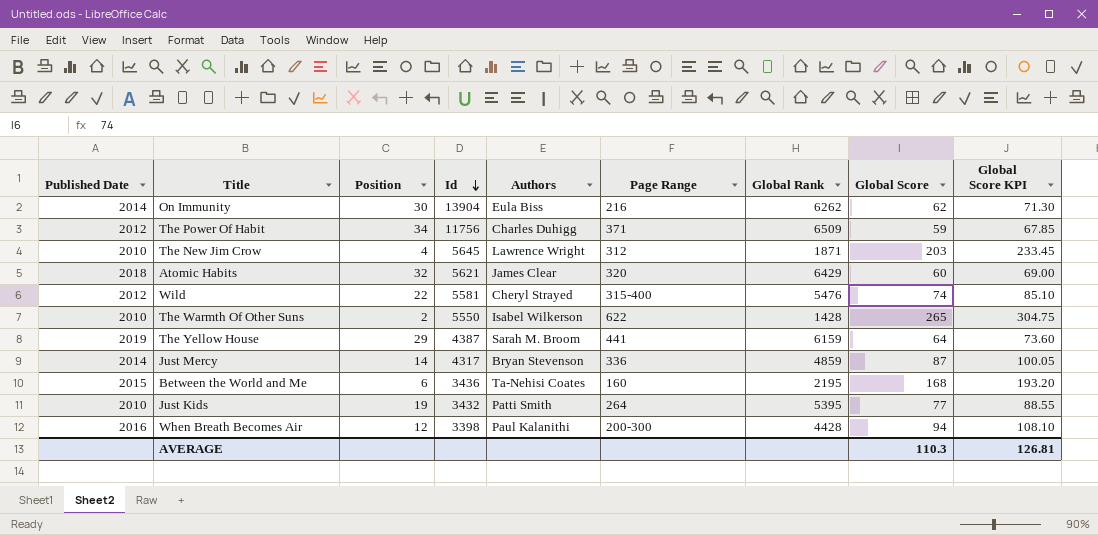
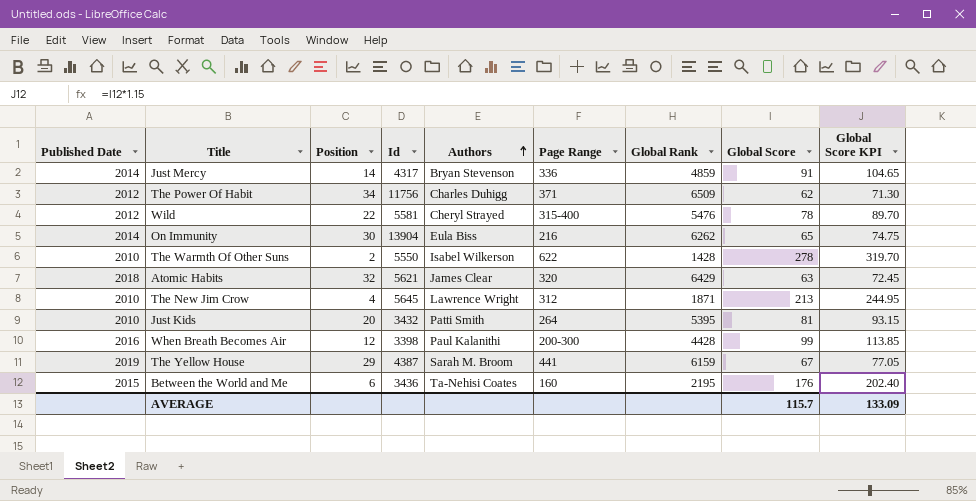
row order: Id descending -> Authors ascending
Just Mercy | Global Score: 87 -> 91
Just Mercy | Global Score KPI: 100.05 -> 104.65
The Power Of Habit | Global Score: 59 -> 62
The Power Of Habit | Global Score KPI: 67.85 -> 71.30
Wild | Global Score: 74 -> 78
Wild | Global Score KPI: 85.10 -> 89.70
On Immunity | Global Score: 62 -> 65
On Immunity | Global Score KPI: 71.30 -> 74.75
The Warmth Of Other Suns | Global Score: 265 -> 278
The Warmth Of Other Suns | Global Score KPI: 304.75 -> 319.70
Atomic Habits | Global Score: 60 -> 63
Atomic Habits | Global Score KPI: 69.00 -> 72.45
The New Jim Crow | Global Score: 203 -> 213
The New Jim Crow | Global Score KPI: 233.45 -> 244.95
Just Kids | Position: 19 -> 20
Just Kids | Global Score: 77 -> 81
Just Kids | Global Score KPI: 88.55 -> 93.15
When Breath Becomes Air | Global Score: 94 -> 99
When Breath Becomes Air | Global Score KPI: 108.10 -> 113.85
The Yellow House | Global Score: 64 -> 67
The Yellow House | Global Score KPI: 73.60 -> 77.05
Between the World and Me | Global Score: 168 -> 176
Between the World and Me | Global Score KPI: 193.20 -> 202.40
AVERAGE | Global Score: 110.3 -> 115.7
AVERAGE | Global Score KPI: 126.81 -> 133.09

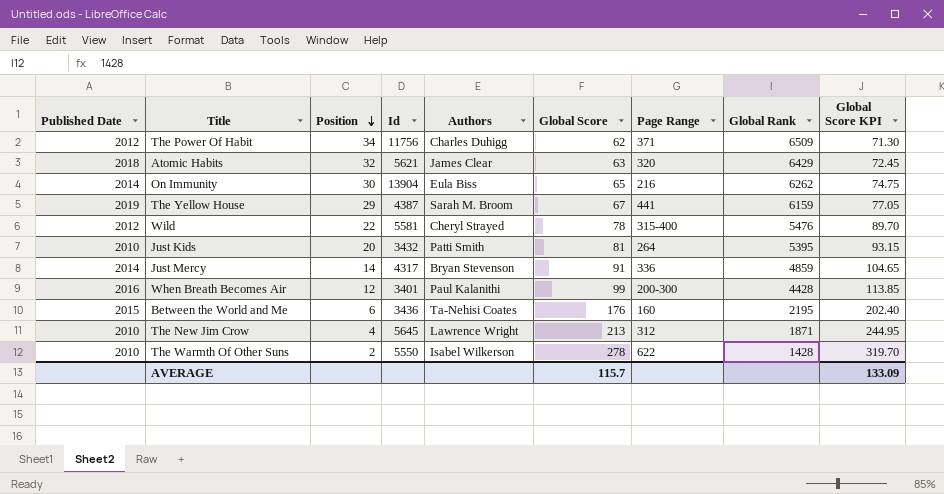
row order: Authors ascending -> Position descending
column Global Score | position: 8 -> 6
When Breath Becomes Air | Id: 3398 -> 3401

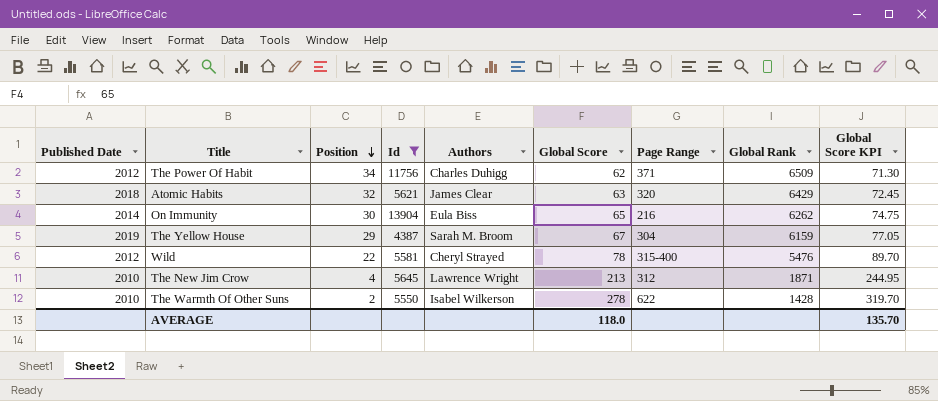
filter: none -> Id >= 4387
The Yellow House | Page Range: 441 -> 304
AVERAGE | Global Score: 115.7 -> 118.0
AVERAGE | Global Score KPI: 133.09 -> 135.70

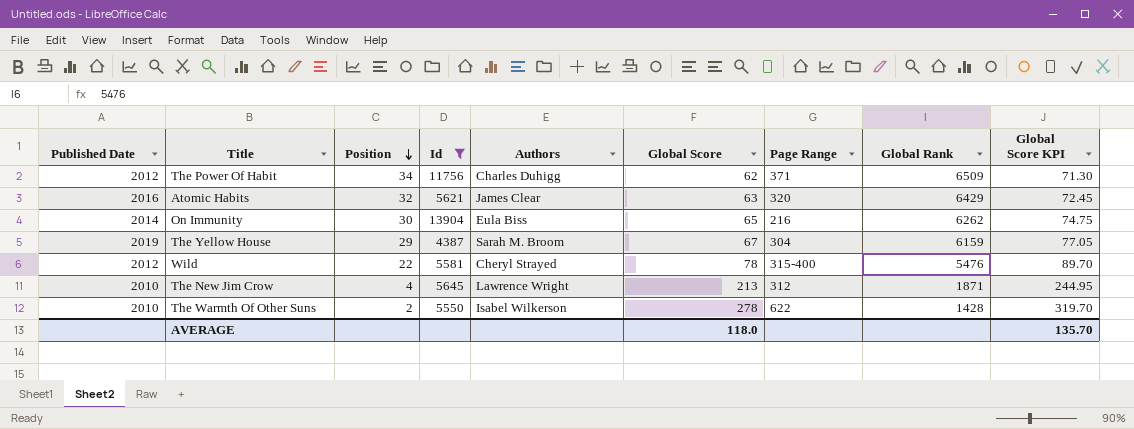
Atomic Habits | Published Date: 2018 -> 2016

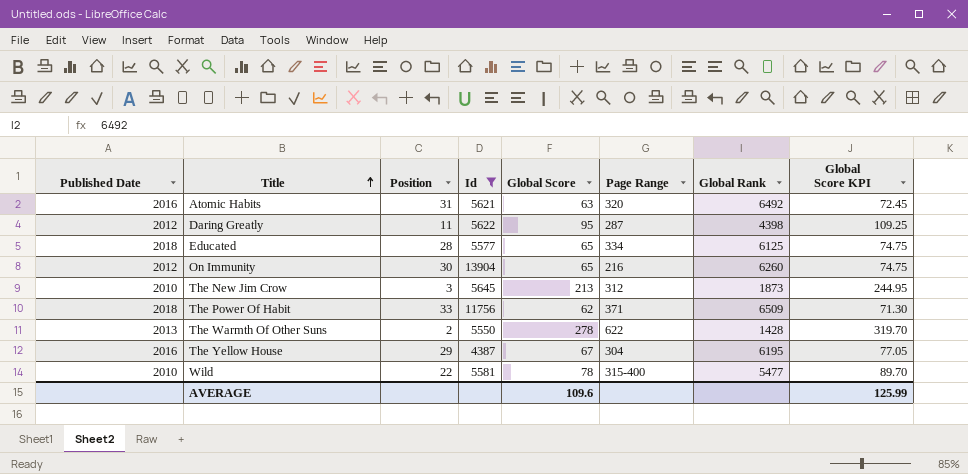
row order: Position descending -> Title ascending
column Authors | position: 5 -> none
Atomic Habits | Position: 32 -> 31
Atomic Habits | Global Rank: 6429 -> 6492
row Daring Greatly: none -> 2012 | 11 | 5622 | 95 | 287 | 4398 | 109.25
row Educated: none -> 2018 | 28 | 5577 | 65 | 334 | 6125 | 74.75
On Immunity | Published Date: 2014 -> 2012
On Immunity | Global Rank: 6262 -> 6260
The New Jim Crow | Position: 4 -> 3
The New Jim Crow | Global Rank: 1871 -> 1873
The Power Of Habit | Published Date: 2012 -> 2018
The Power Of Habit | Position: 34 -> 33
The Warmth Of Other Suns | Published Date: 2010 -> 2013
The Yellow House | Published Date: 2019 -> 2016
The Yellow House | Global Rank: 6159 -> 6195
Wild | Published Date: 2012 -> 2010
Wild | Global Rank: 5476 -> 5477
AVERAGE | Global Score: 118.0 -> 109.6
AVERAGE | Global Score KPI: 135.70 -> 125.99

